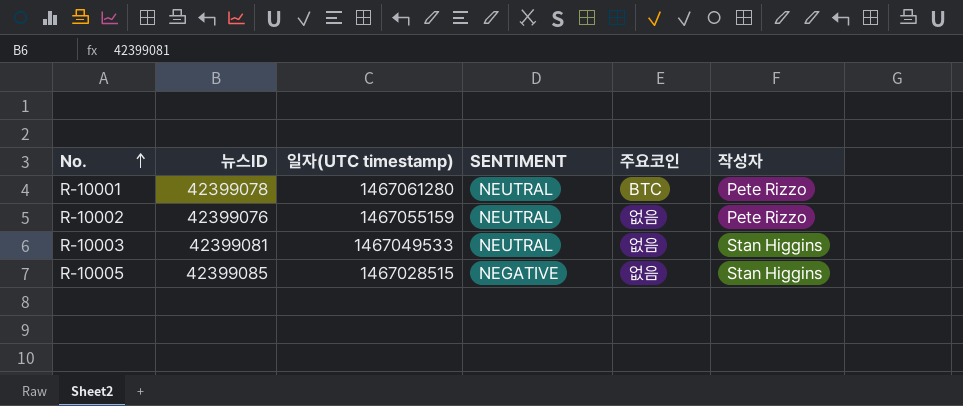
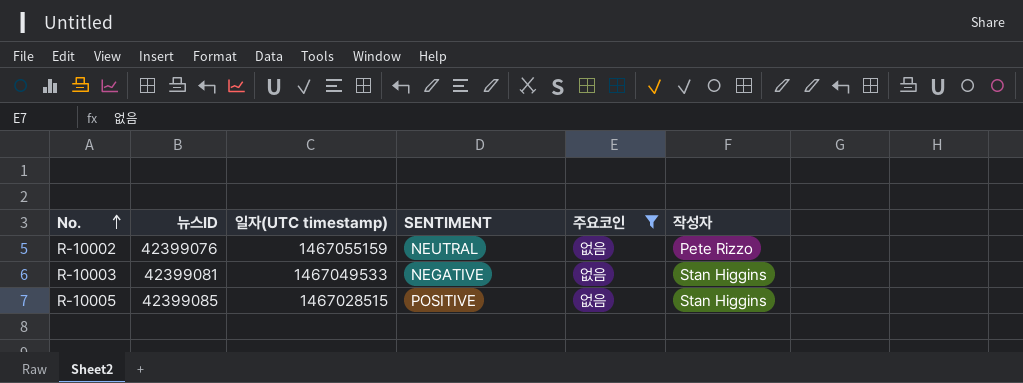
filter: none -> 주요코인 = 없음
R-10003 | SENTIMENT: NEUTRAL -> NEGATIVE
R-10005 | SENTIMENT: NEGATIVE -> POSITIVE

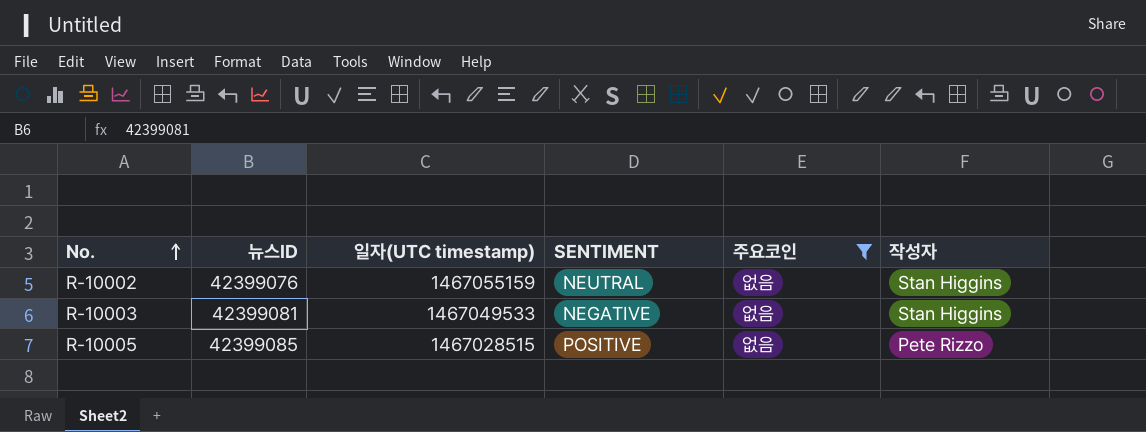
R-10002 | 작성자: Pete Rizzo -> Stan Higgins
R-10005 | 작성자: Stan Higgins -> Pete Rizzo

